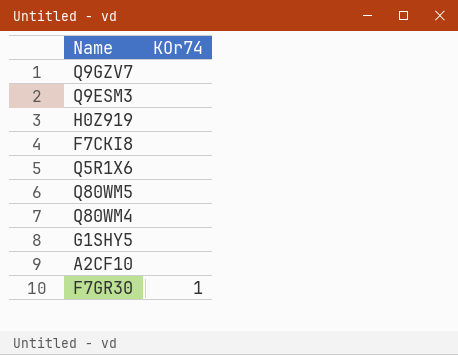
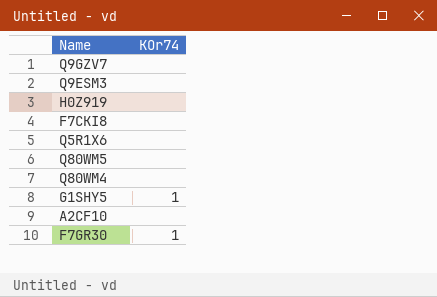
G1SHY5 | KOr74: none -> 1

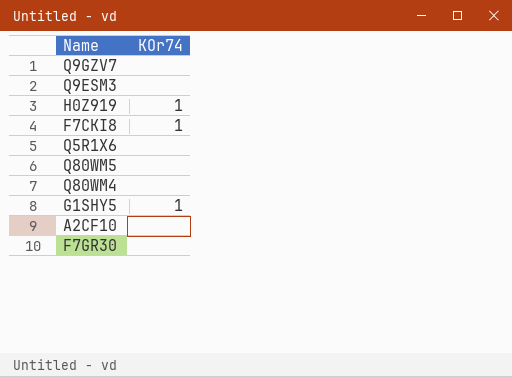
H0Z919 | KOr74: none -> 1
F7CKI8 | KOr74: none -> 1
F7GR30 | KOr74: 1 -> none

